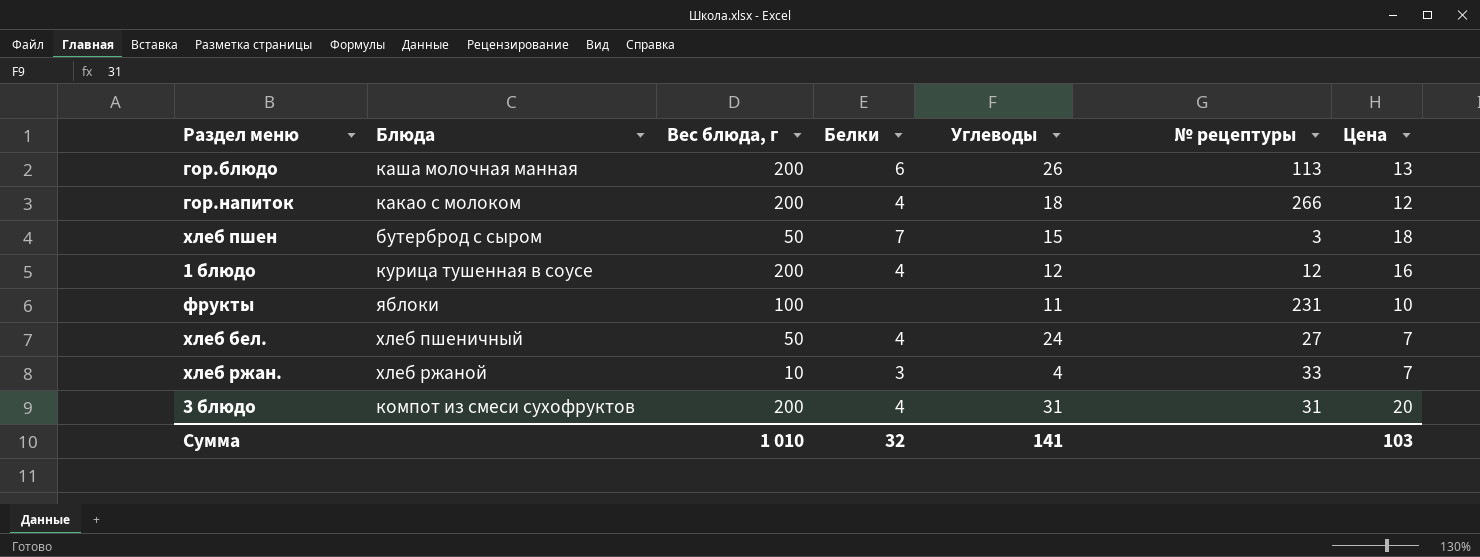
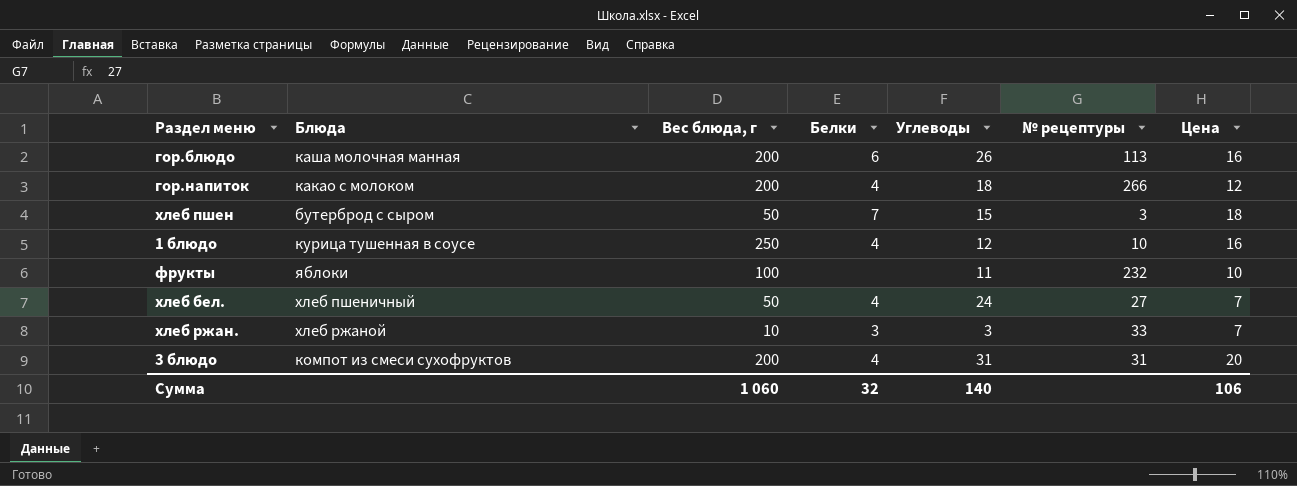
гор.блюдо | Цена: 13 -> 16
1 блюдо | Вес блюда, г: 200 -> 250
1 блюдо | № рецептуры: 12 -> 10
фрукты | № рецептуры: 231 -> 232
хлеб ржан. | Углеводы: 4 -> 3
Сумма | Вес блюда, г: 1 010 -> 1 060
Сумма | Углеводы: 141 -> 140
Сумма | Цена: 103 -> 106

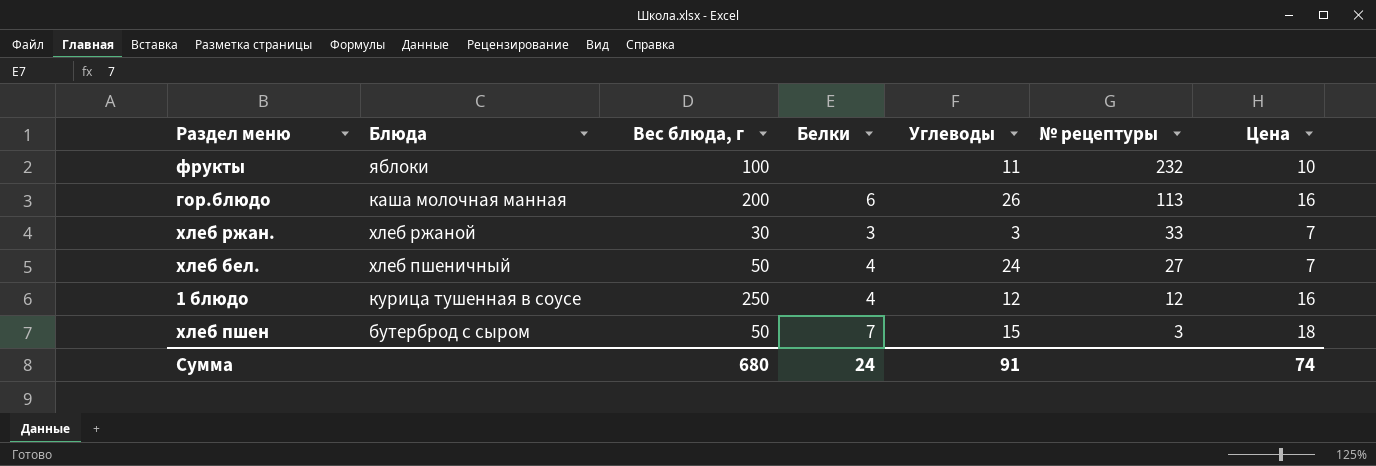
row order: none -> № рецептуры descending
row гор.напиток: какао с молоком | 200 | 4 | 18 | 266 | 12 -> none
row 3 блюдо: компот из смеси сухофруктов | 200 | 4 | 31 | 31 | 20 -> none
хлеб ржан. | Вес блюда, г: 10 -> 30
1 блюдо | № рецептуры: 10 -> 12
Сумма | Вес блюда, г: 1 060 -> 680
Сумма | Белки: 32 -> 24
Сумма | Углеводы: 140 -> 91
Сумма | Цена: 106 -> 74

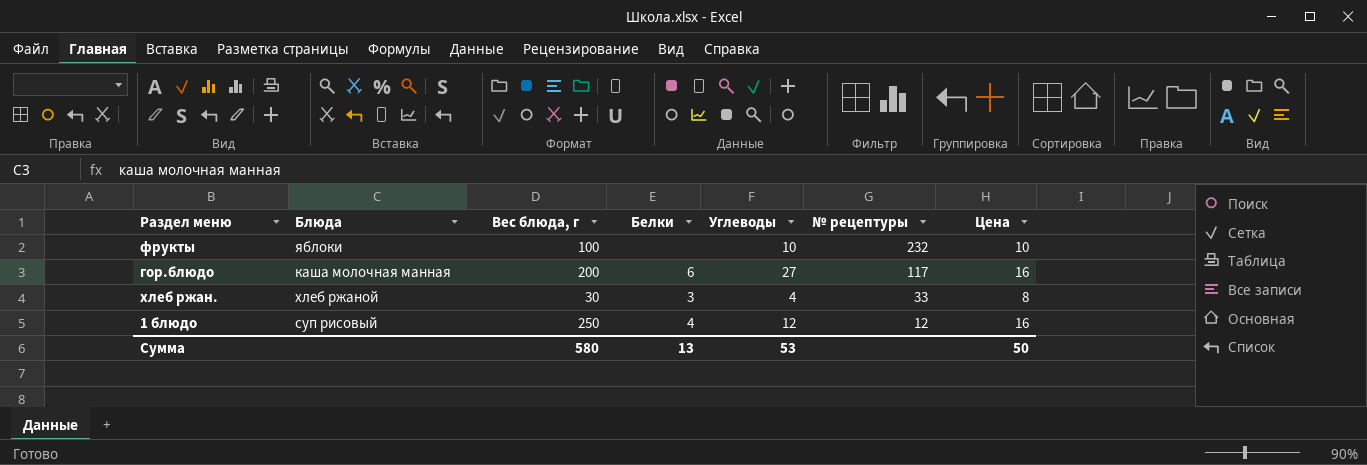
row хлеб бел.: хлеб пшеничный | 50 | 4 | 24 | 27 | 7 -> none
row хлеб пшен: бутерброд с сыром | 50 | 7 | 15 | 3 | 18 -> none
фрукты | Углеводы: 11 -> 10
гор.блюдо | Углеводы: 26 -> 27
гор.блюдо | № рецептуры: 113 -> 117
хлеб ржан. | Углеводы: 3 -> 4
хлеб ржан. | Цена: 7 -> 8
1 блюдо | Блюда: курица тушенная в соусе -> суп рисовый
Сумма | Вес блюда, г: 680 -> 580
Сумма | Белки: 24 -> 13
Сумма | Углеводы: 91 -> 53
Сумма | Цена: 74 -> 50

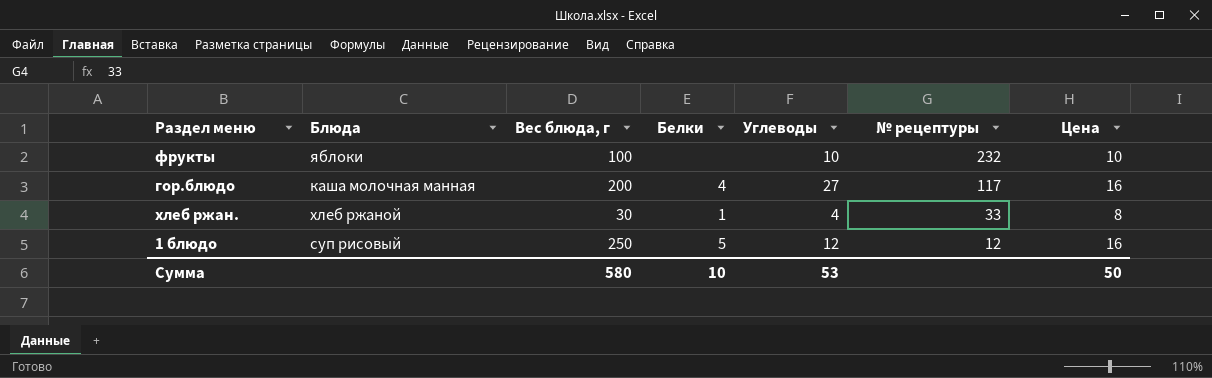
гор.блюдо | Белки: 6 -> 4
хлеб ржан. | Белки: 3 -> 1
1 блюдо | Белки: 4 -> 5
Сумма | Белки: 13 -> 10

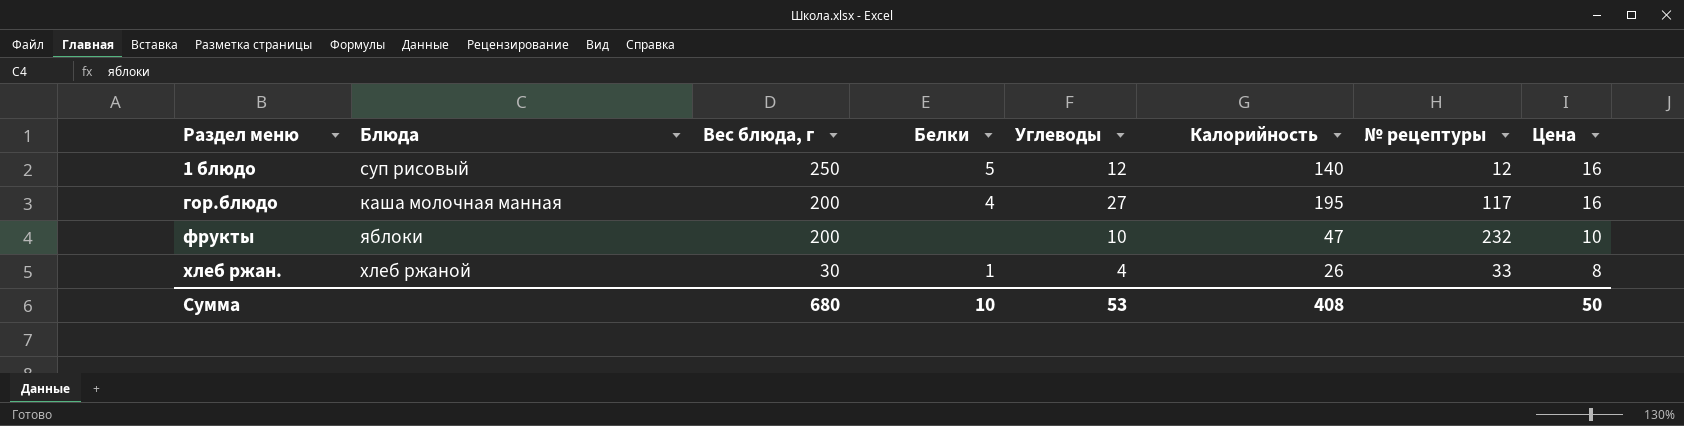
row order: № рецептуры descending -> Раздел меню ascending
column Калорийность | position: none -> 6
фрукты | Вес блюда, г: 100 -> 200
Сумма | Вес блюда, г: 580 -> 680

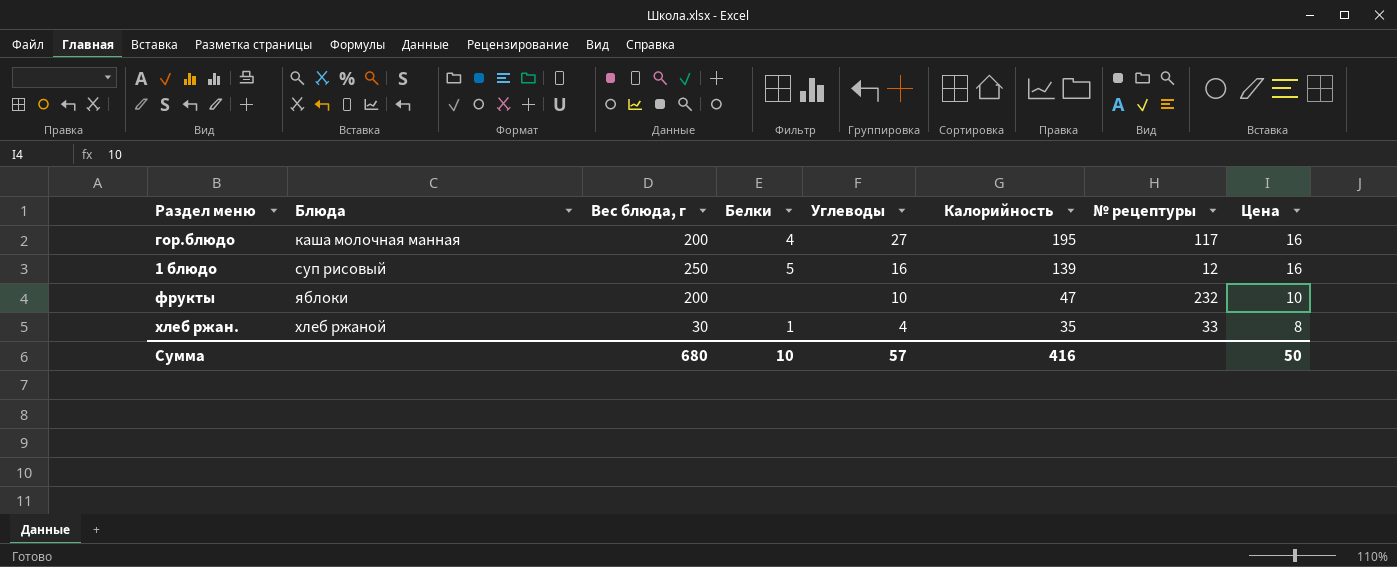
row order: Раздел меню ascending -> Углеводы descending
1 блюдо | Углеводы: 12 -> 16
1 блюдо | Калорийность: 140 -> 139
хлеб ржан. | Калорийность: 26 -> 35
Сумма | Углеводы: 53 -> 57
Сумма | Калорийность: 408 -> 416

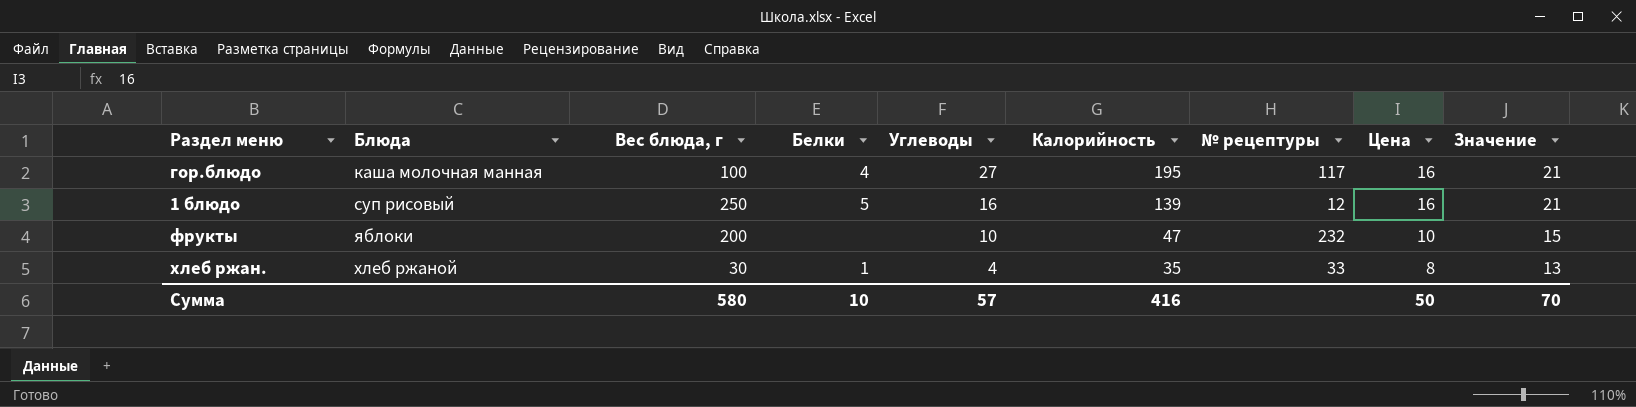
column Значение | formula: none -> [Цена] + 5
гор.блюдо | Вес блюда, г: 200 -> 100
Сумма | Вес блюда, г: 680 -> 580

